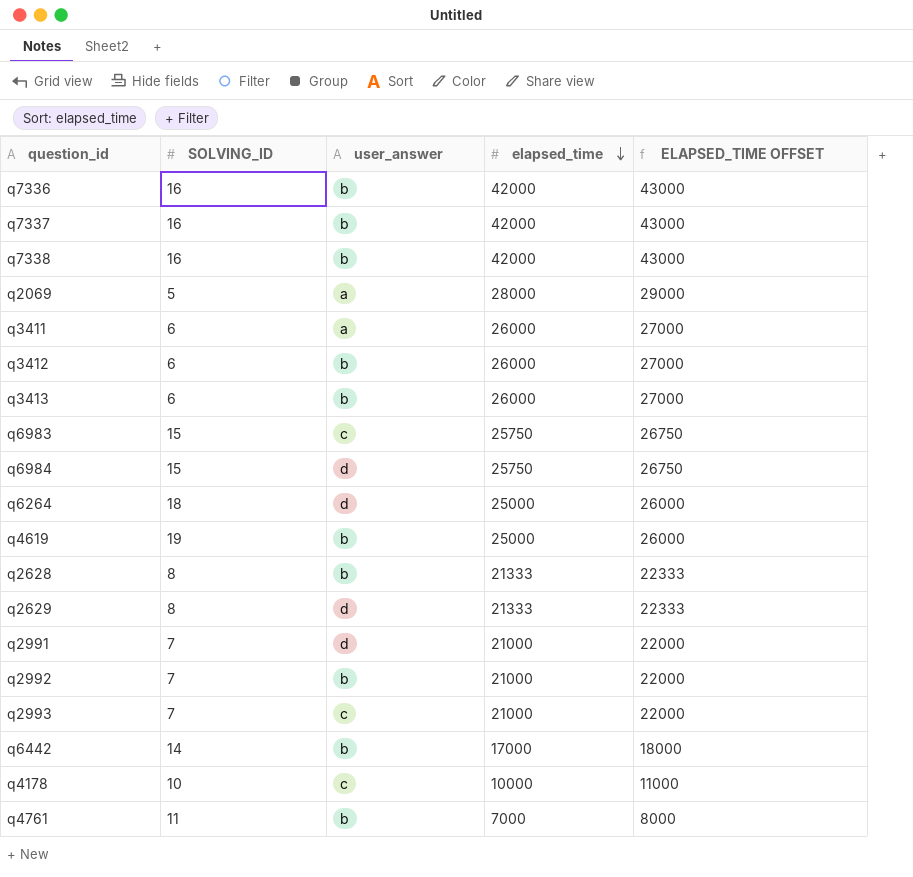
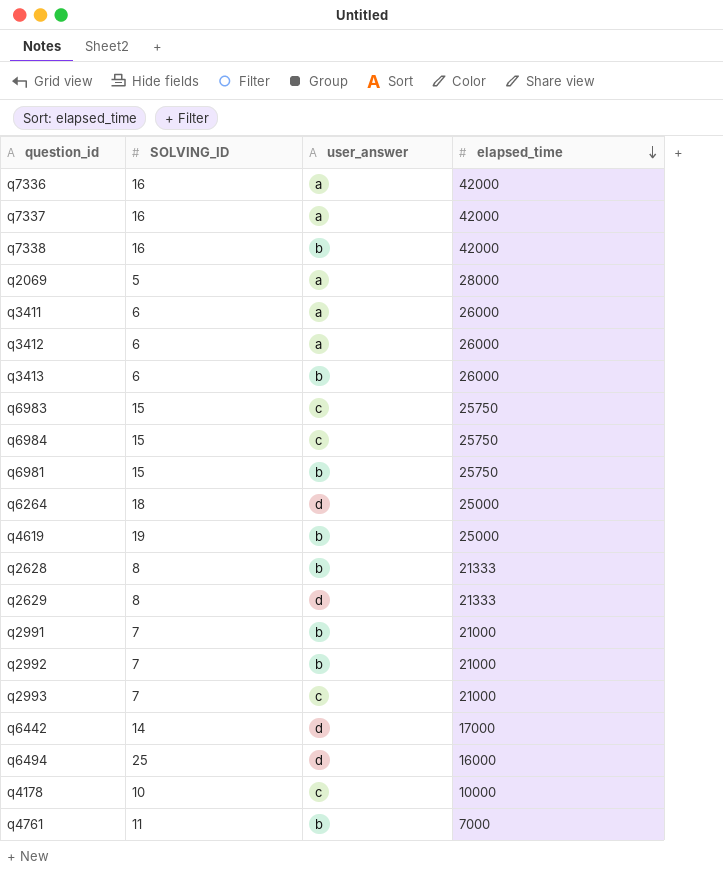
column ELAPSED_TIME OFFSET | formula: [elapsed_time] + 1000 -> none
q7336 | user_answer: b -> a
q7337 | user_answer: b -> a
q3412 | user_answer: b -> a
q6984 | user_answer: d -> c
row q6981: none -> 15 | b | 25750
q2991 | user_answer: d -> b
q6442 | user_answer: b -> d
row q6494: none -> 25 | d | 16000

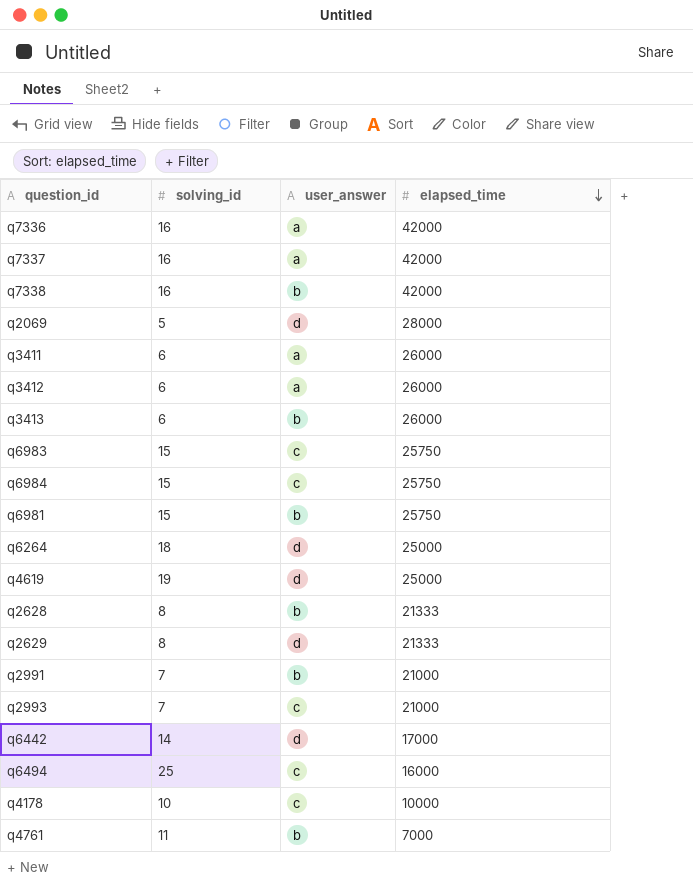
column name: SOLVING_ID -> solving_id
row q2992: 7 | b | 21000 -> none
q2069 | user_answer: a -> d
q4619 | user_answer: b -> d
q6494 | user_answer: d -> c

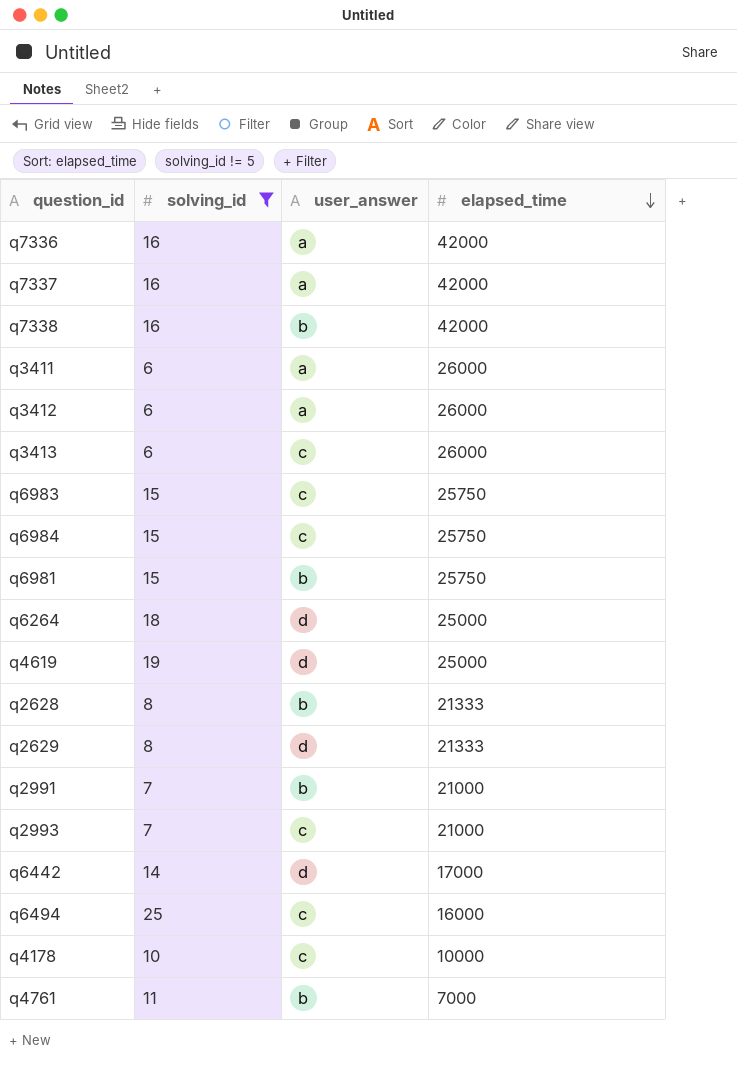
filter: none -> solving_id != 5
q3413 | user_answer: b -> c

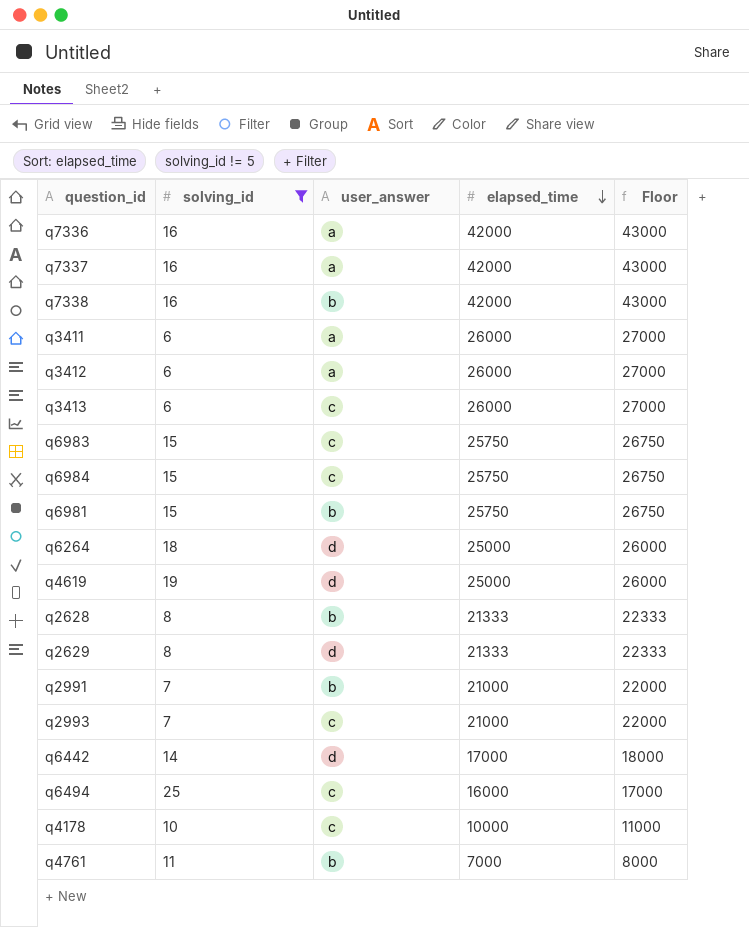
column Floor | formula: none -> [elapsed_time] + 1000

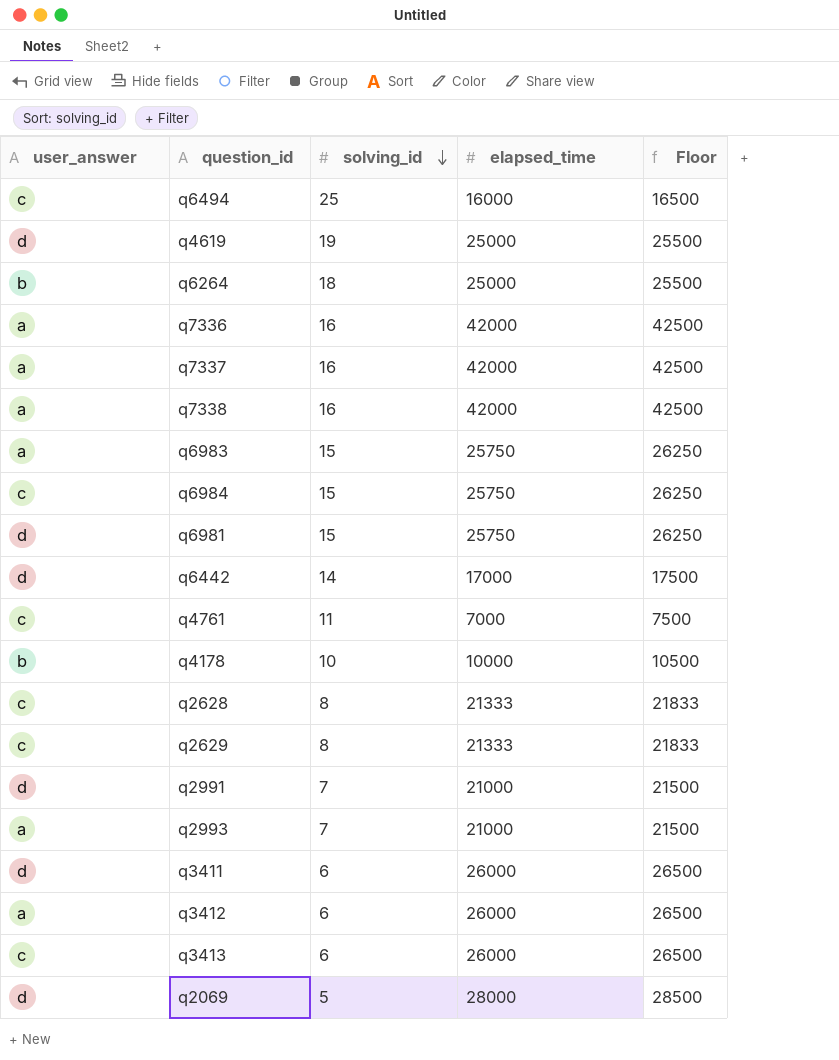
filter: solving_id != 5 -> none
row order: elapsed_time descending -> solving_id descending
column user_answer | position: 3 -> 1
column Floor | formula: [elapsed_time] + 1000 -> [elapsed_time] + 500
q6264 | user_answer: d -> b
q7338 | user_answer: b -> a
q6983 | user_answer: c -> a
q6981 | user_answer: b -> d
q4761 | user_answer: b -> c
q4178 | user_answer: c -> b
q2628 | user_answer: b -> c
q2629 | user_answer: d -> c
q2991 | user_answer: b -> d
q2993 | user_answer: c -> a
q3411 | user_answer: a -> d

